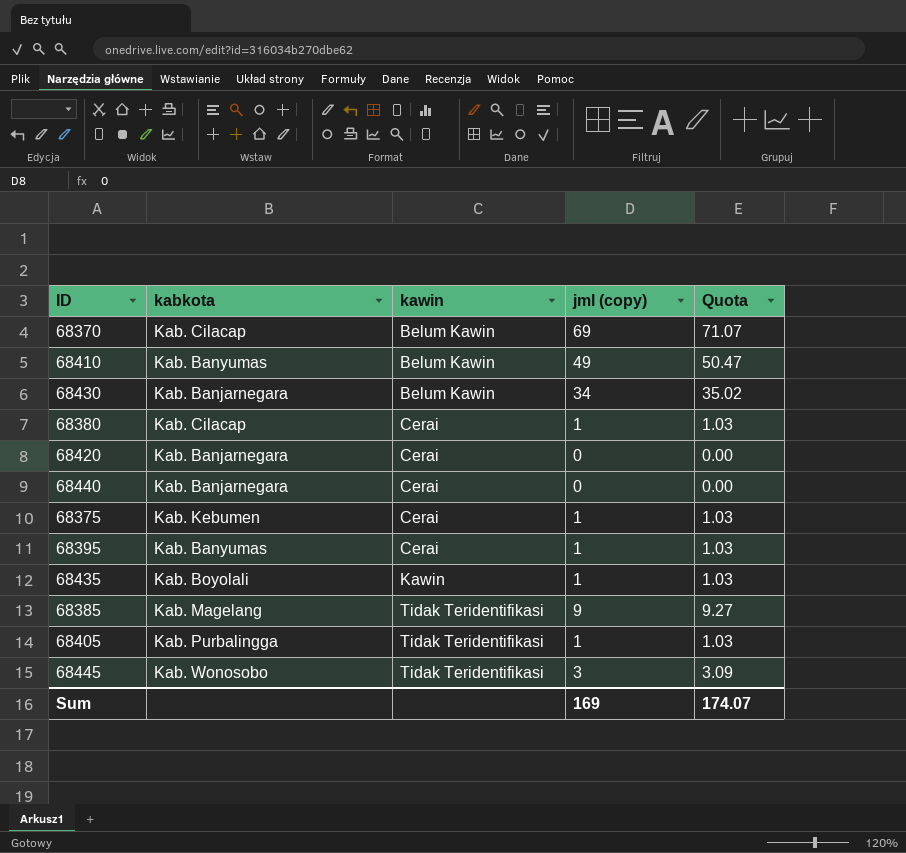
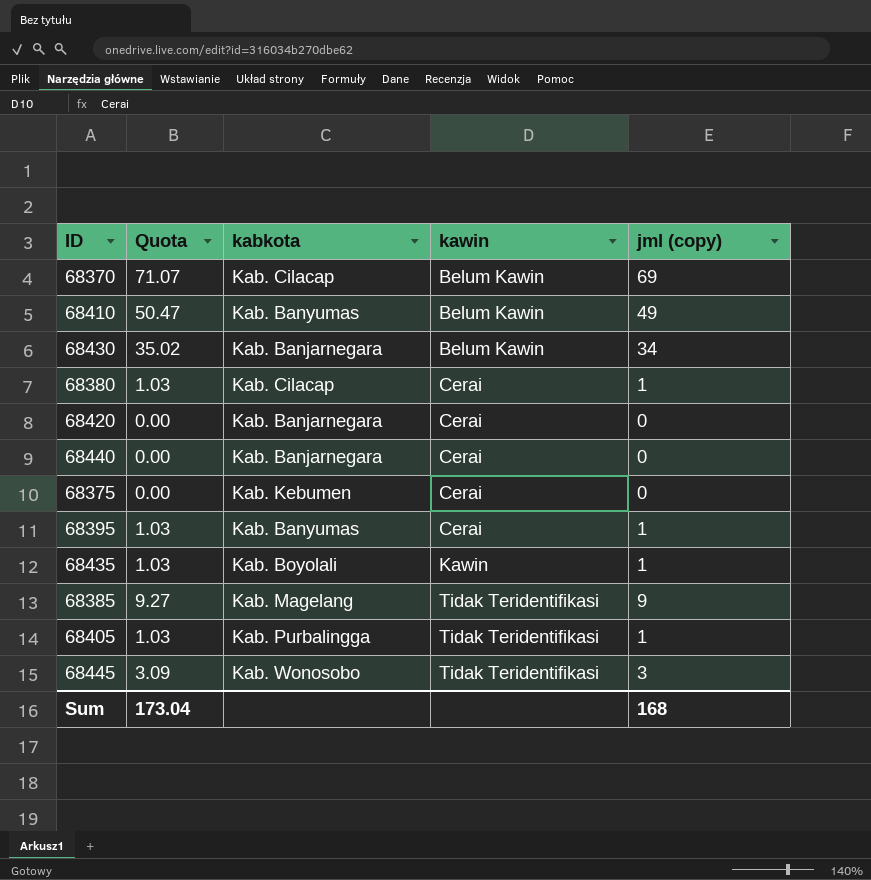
column Quota | position: 5 -> 2
68375 | Quota: 1.03 -> 0.00
68375 | jml (copy): 1 -> 0
Sum | Quota: 174.07 -> 173.04
Sum | jml (copy): 169 -> 168

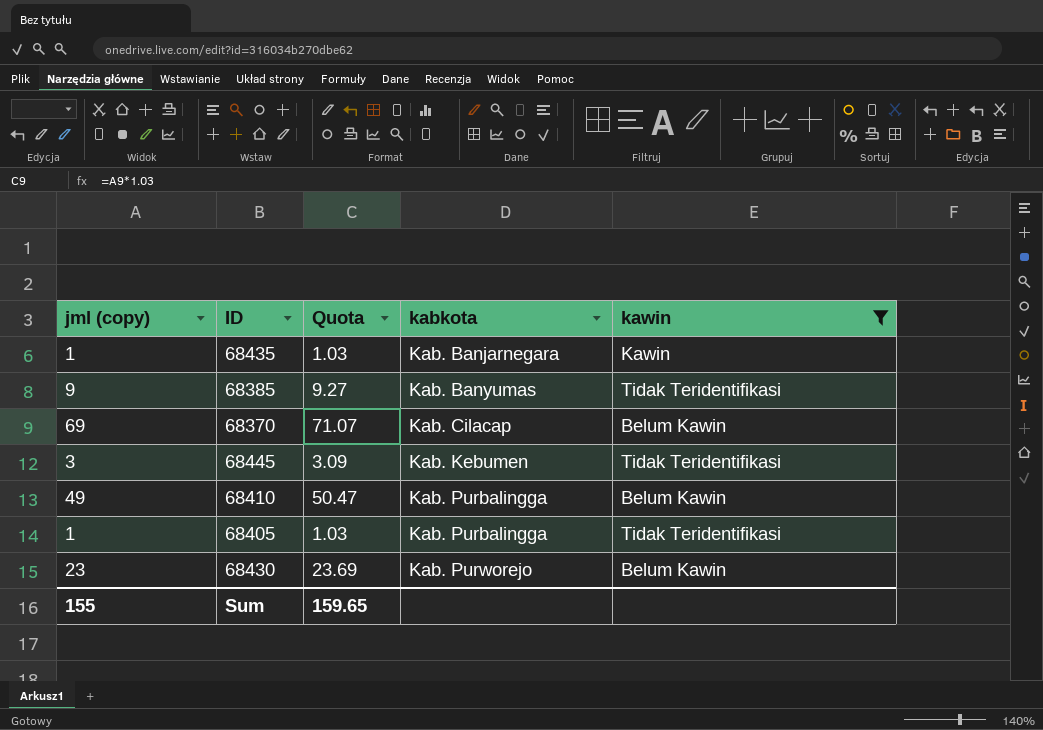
filter: none -> kawin != Cerai
row order: kawin ascending -> kabkota ascending
column jml (copy) | position: 5 -> 1
68435 | kabkota: Kab. Boyolali -> Kab. Banjarnegara
68385 | kabkota: Kab. Magelang -> Kab. Banyumas
68445 | kabkota: Kab. Wonosobo -> Kab. Kebumen
68410 | kabkota: Kab. Banyumas -> Kab. Purbalingga
68430 | jml (copy): 34 -> 23
68430 | Quota: 35.02 -> 23.69
68430 | kabkota: Kab. Banjarnegara -> Kab. Purworejo
Sum | jml (copy): 168 -> 155
Sum | Quota: 173.04 -> 159.65

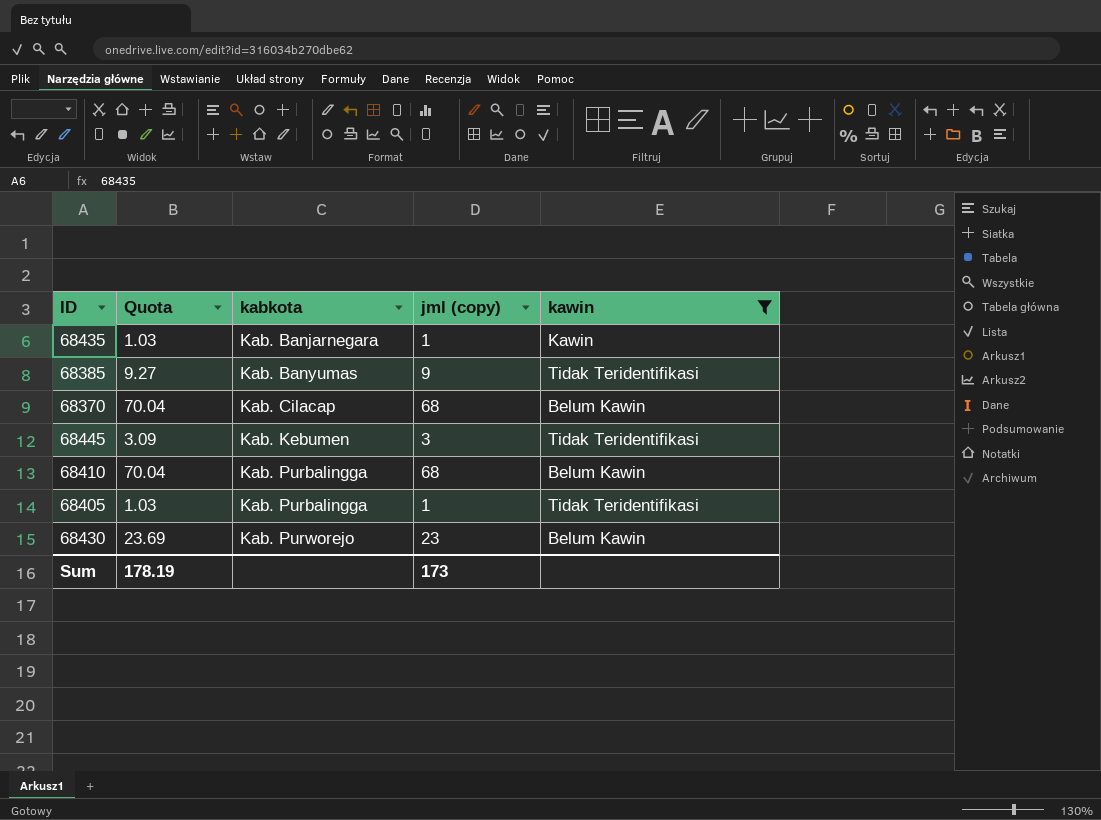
column jml (copy) | position: 1 -> 4
68370 | Quota: 71.07 -> 70.04
68370 | jml (copy): 69 -> 68
68410 | Quota: 50.47 -> 70.04
68410 | jml (copy): 49 -> 68
Sum | Quota: 159.65 -> 178.19
Sum | jml (copy): 155 -> 173

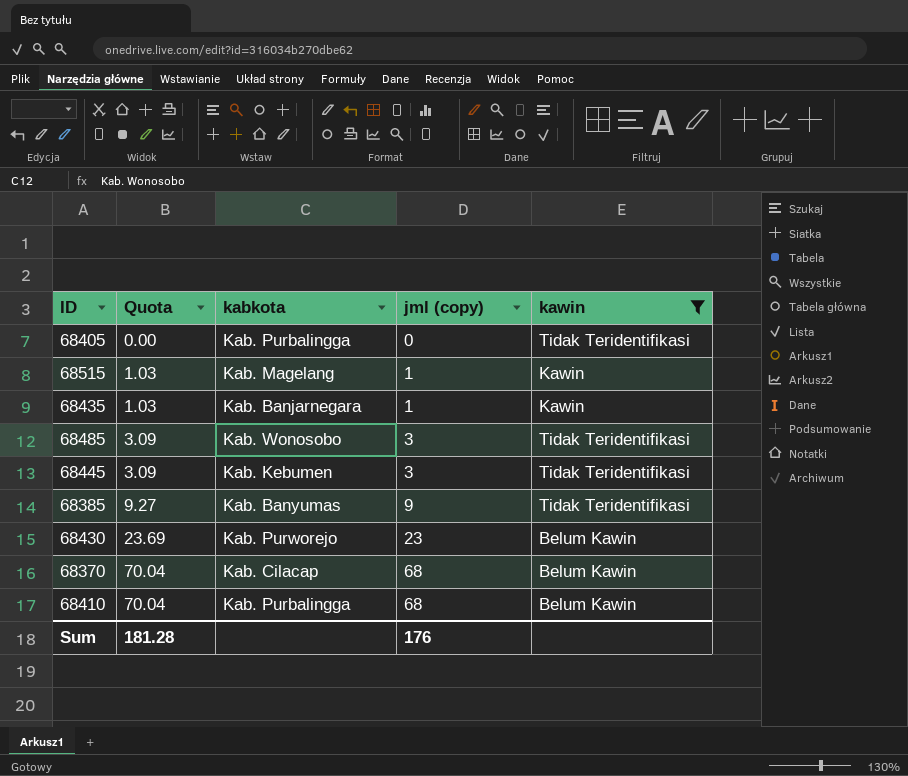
row order: kabkota ascending -> Quota ascending
68405 | Quota: 1.03 -> 0.00
68405 | jml (copy): 1 -> 0
row 68515: none -> 1.03 | Kab. Magelang | 1 | Kawin
row 68485: none -> 3.09 | Kab. Wonosobo | 3 | Tidak Teridentifikasi
Sum | Quota: 178.19 -> 181.28
Sum | jml (copy): 173 -> 176

